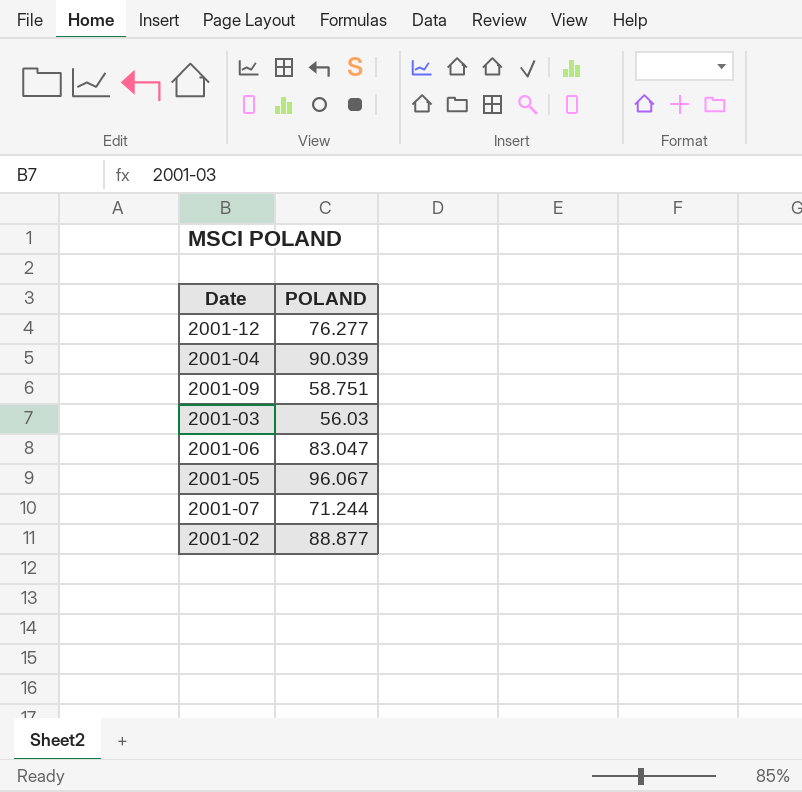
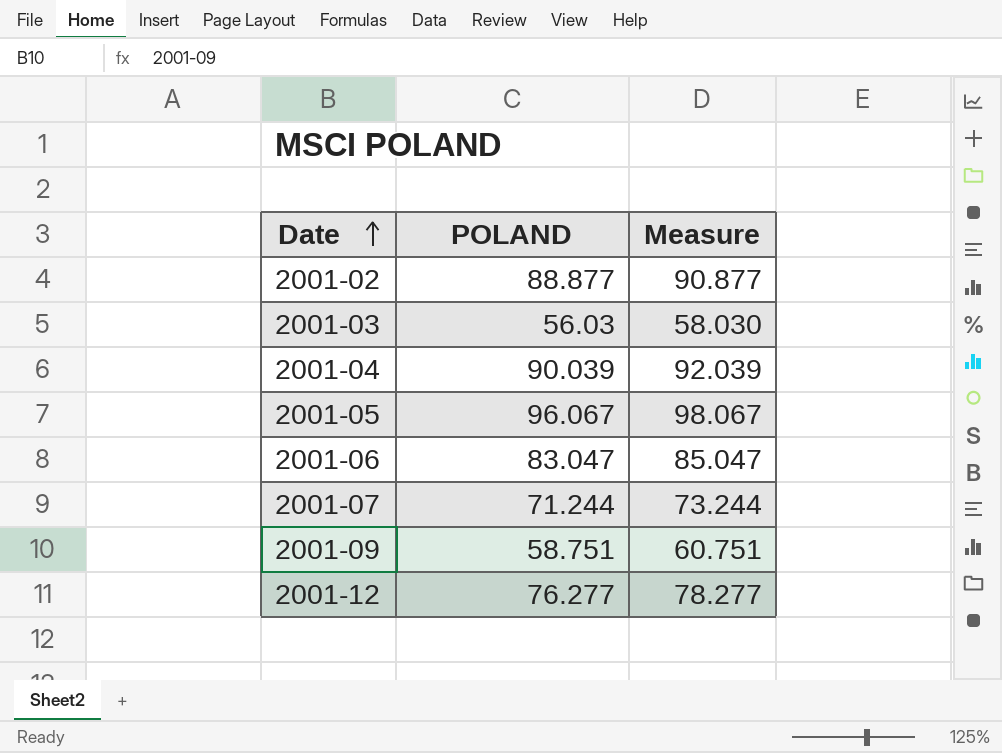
row order: none -> Date ascending
column Measure | formula: none -> [POLAND] + 2

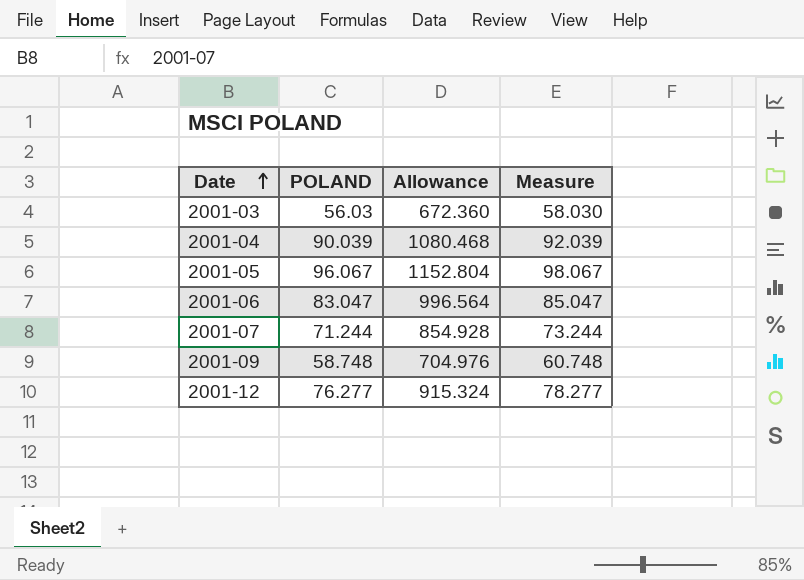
column Allowance | formula: none -> [POLAND] * 12
row 2001-02: 88.877 | 90.877 -> none
2001-09 | POLAND: 58.751 -> 58.748
2001-09 | Measure: 60.751 -> 60.748

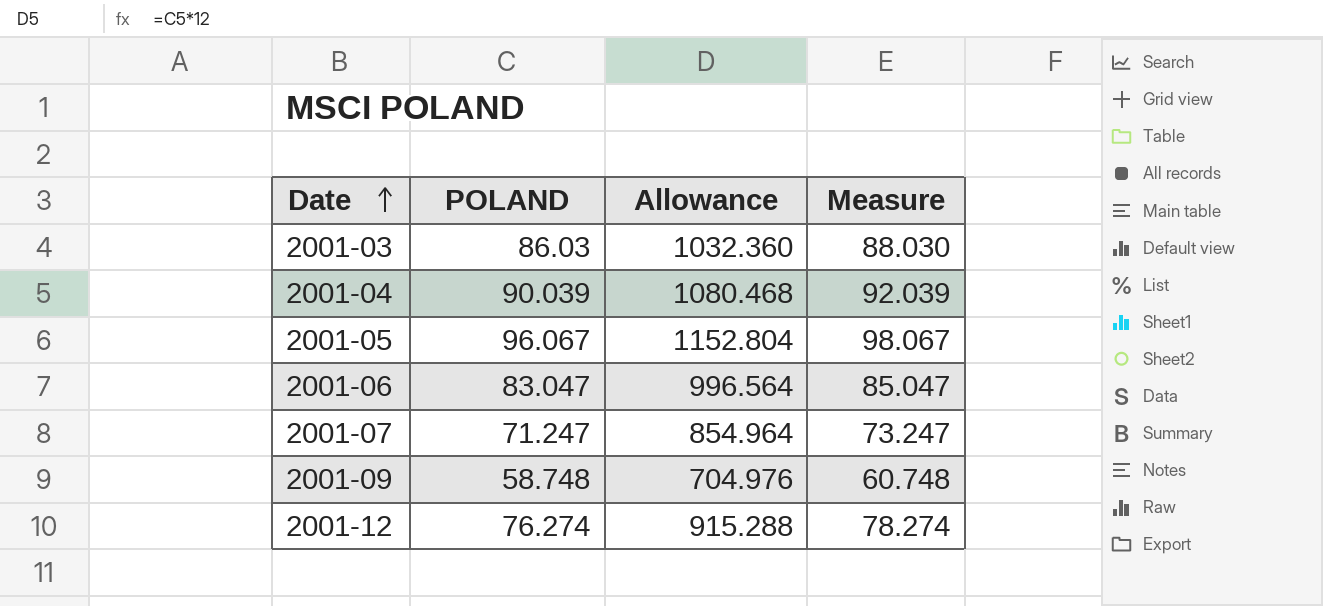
2001-03 | POLAND: 56.03 -> 86.03
2001-03 | Allowance: 672.360 -> 1032.360
2001-03 | Measure: 58.030 -> 88.030
2001-07 | POLAND: 71.244 -> 71.247
2001-07 | Allowance: 854.928 -> 854.964
2001-07 | Measure: 73.244 -> 73.247
2001-12 | POLAND: 76.277 -> 76.274
2001-12 | Allowance: 915.324 -> 915.288
2001-12 | Measure: 78.277 -> 78.274

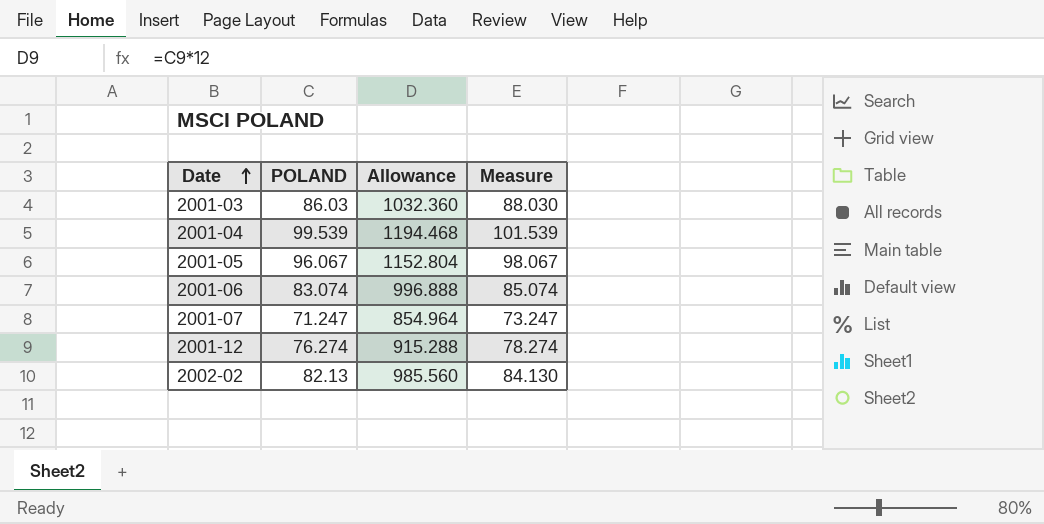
row 2001-09: 58.748 | 704.976 | 60.748 -> none
2001-04 | POLAND: 90.039 -> 99.539
2001-04 | Allowance: 1080.468 -> 1194.468
2001-04 | Measure: 92.039 -> 101.539
2001-06 | POLAND: 83.047 -> 83.074
2001-06 | Allowance: 996.564 -> 996.888
2001-06 | Measure: 85.047 -> 85.074
row 2002-02: none -> 82.13 | 985.560 | 84.130

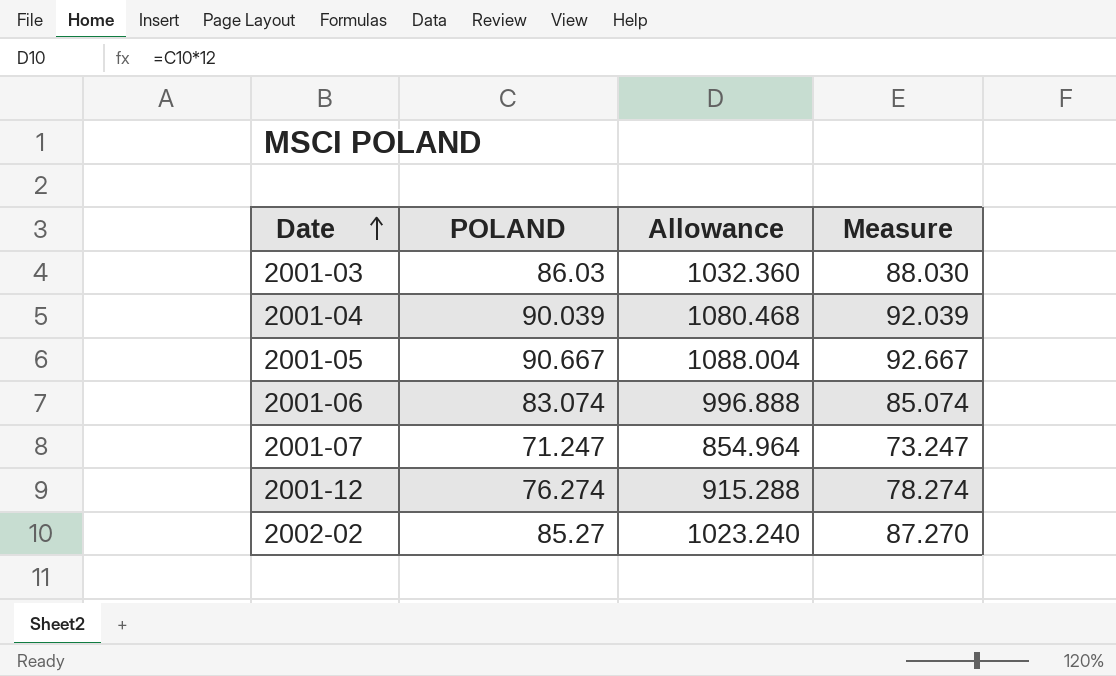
2001-04 | POLAND: 99.539 -> 90.039
2001-04 | Allowance: 1194.468 -> 1080.468
2001-04 | Measure: 101.539 -> 92.039
2001-05 | POLAND: 96.067 -> 90.667
2001-05 | Allowance: 1152.804 -> 1088.004
2001-05 | Measure: 98.067 -> 92.667
2002-02 | POLAND: 82.13 -> 85.27
2002-02 | Allowance: 985.560 -> 1023.240
2002-02 | Measure: 84.130 -> 87.270

